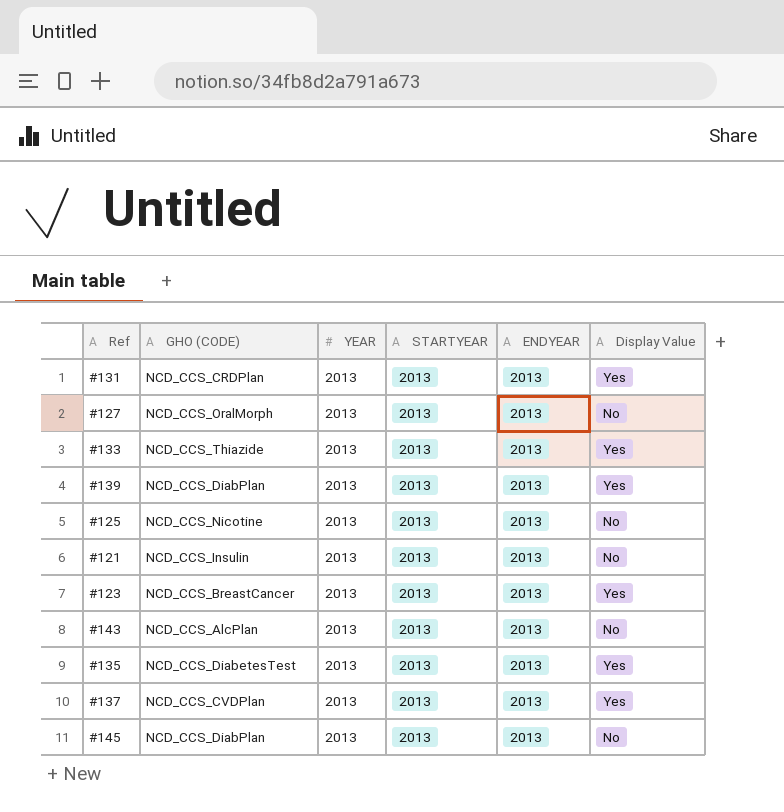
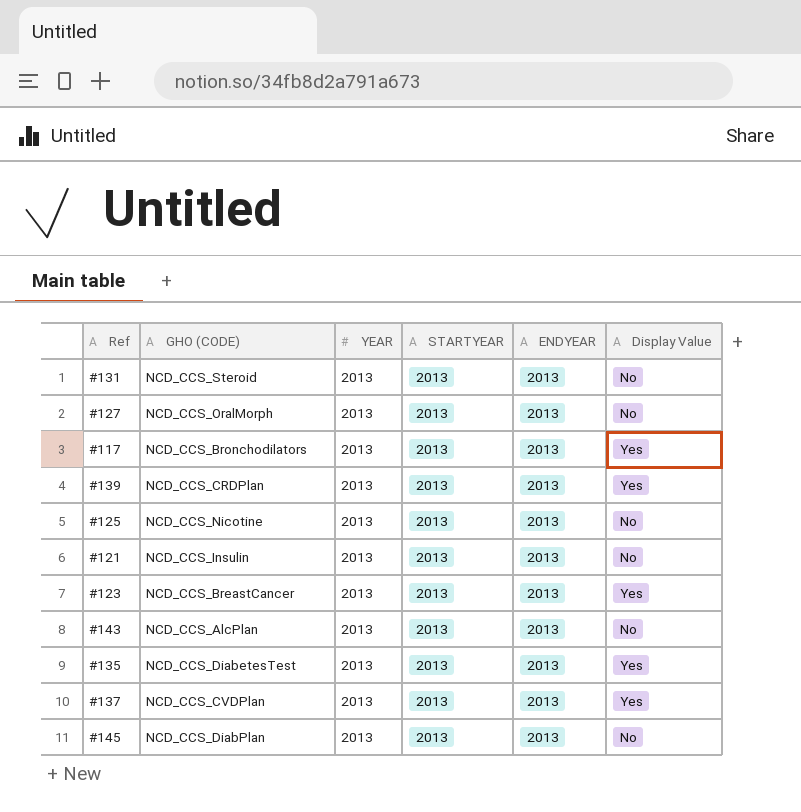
row #133: NCD_CCS_Thiazide | 2013 | 2013 | 2013 | Yes -> none
#131 | GHO (CODE): NCD_CCS_CRDPlan -> NCD_CCS_Steroid
#131 | Display Value: Yes -> No
row #117: none -> NCD_CCS_Bronchodilators | 2013 | 2013 | 2013 | Yes
#139 | GHO (CODE): NCD_CCS_DiabPlan -> NCD_CCS_CRDPlan

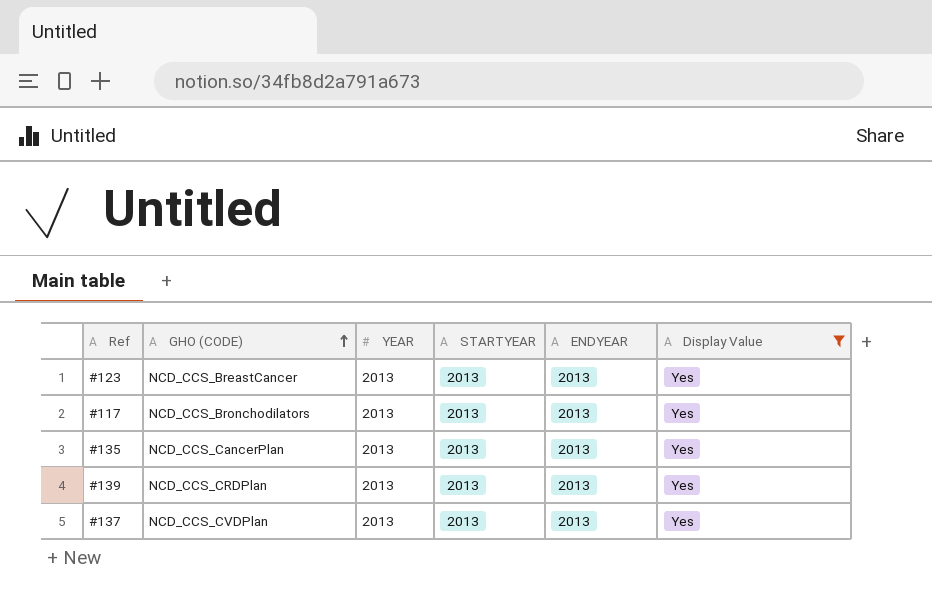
filter: none -> Display Value = Yes
row order: none -> GHO (CODE) ascending
#135 | GHO (CODE): NCD_CCS_DiabetesTest -> NCD_CCS_CancerPlan

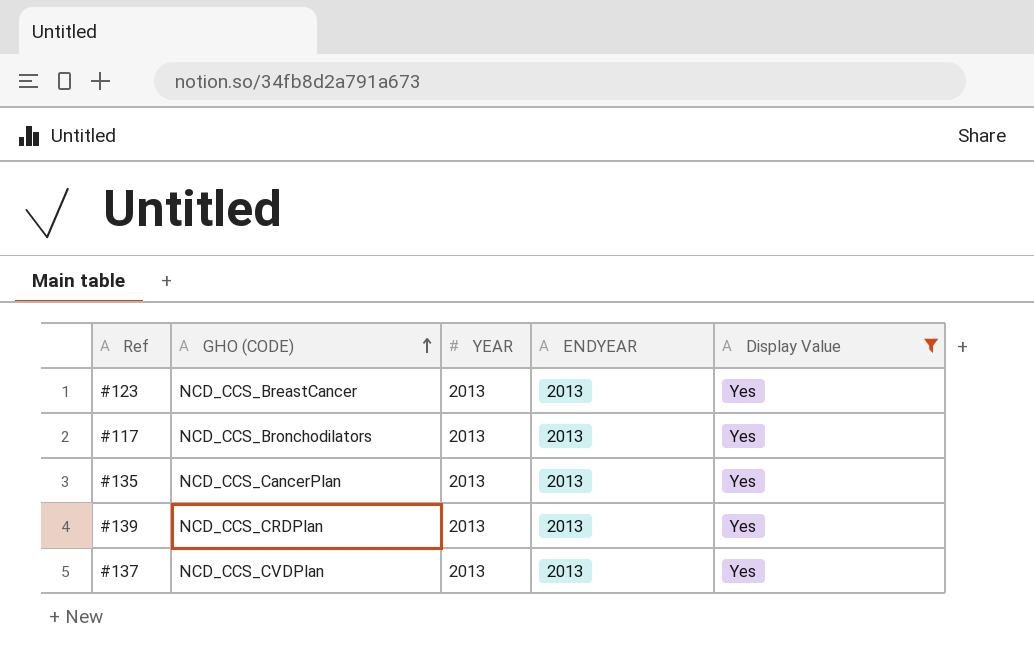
column STARTYEAR | position: 4 -> none

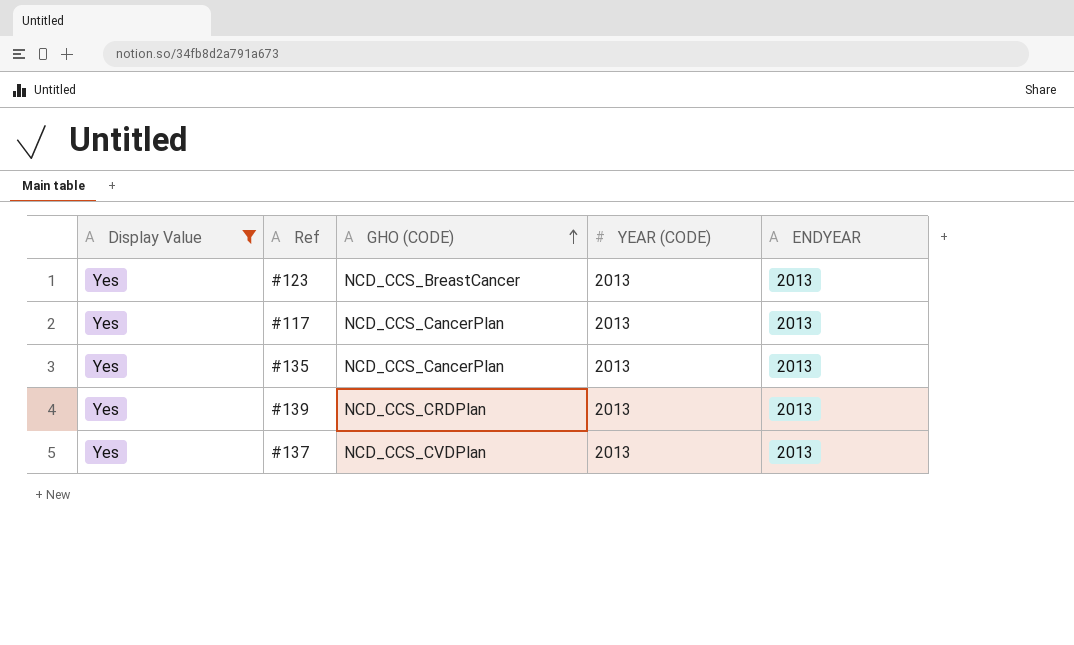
column Display Value | position: 5 -> 1
column name: YEAR -> YEAR (CODE)
#117 | GHO (CODE): NCD_CCS_Bronchodilators -> NCD_CCS_CancerPlan

